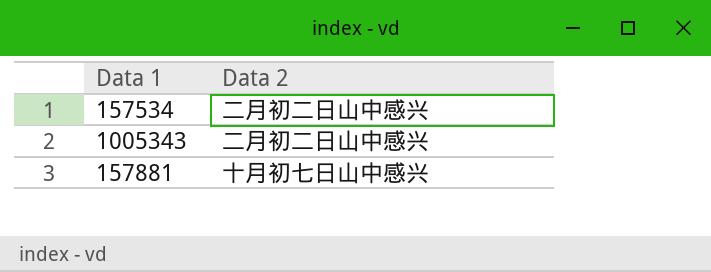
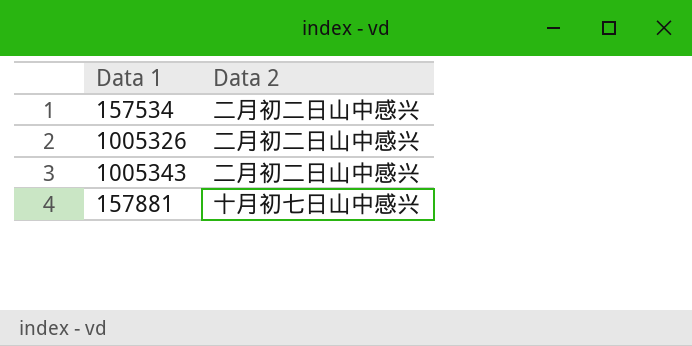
row 1005326: none -> 二月初二日山中感兴

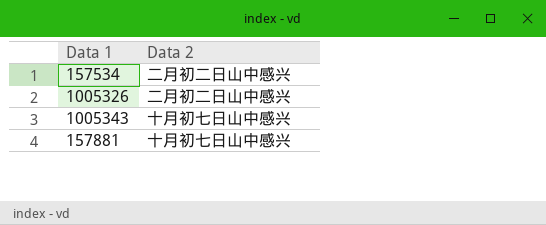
1005343 | Data 2: 二月初二日山中感兴 -> 十月初七日山中感兴

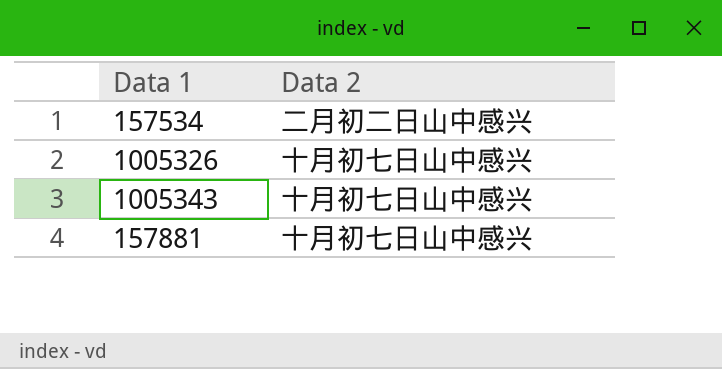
1005326 | Data 2: 二月初二日山中感兴 -> 十月初七日山中感兴

